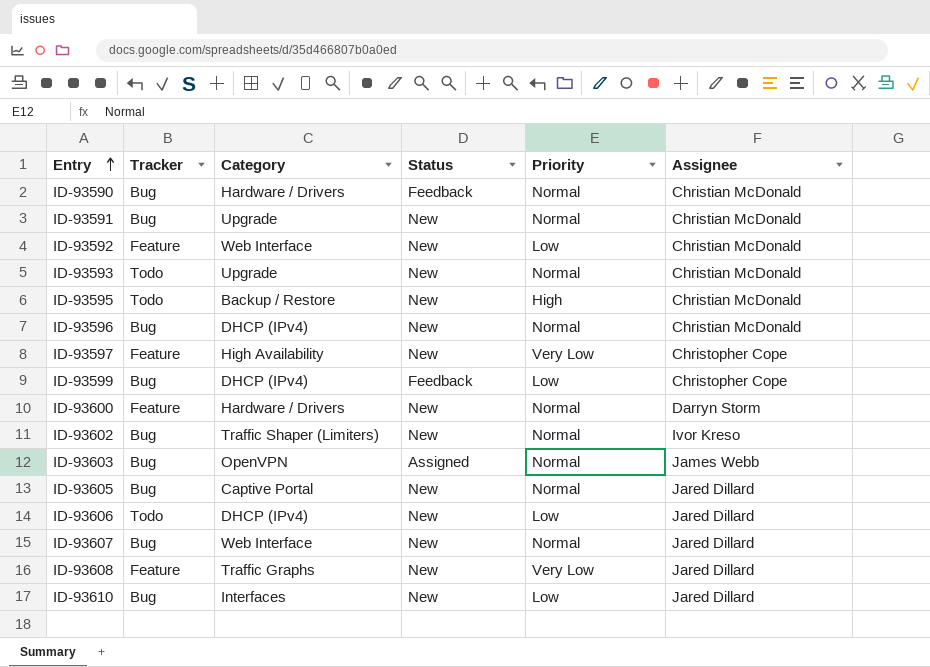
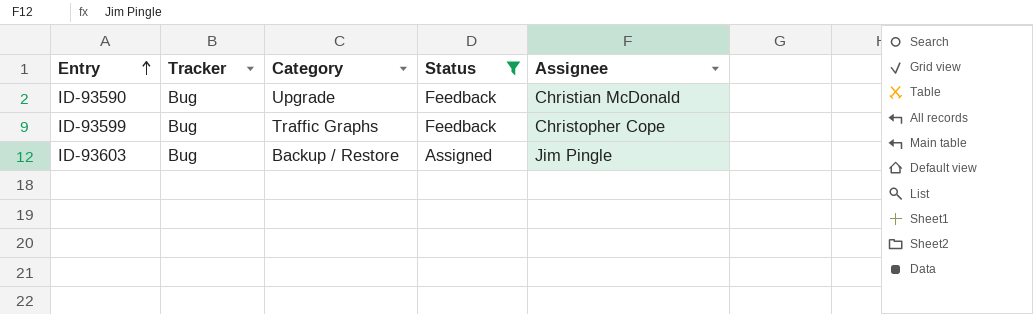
filter: none -> Status != New
column Priority | position: 5 -> none
ID-93590 | Category: Hardware / Drivers -> Upgrade
ID-93599 | Category: DHCP (IPv4) -> Traffic Graphs
ID-93603 | Category: OpenVPN -> Backup / Restore
ID-93603 | Assignee: James Webb -> Jim Pingle

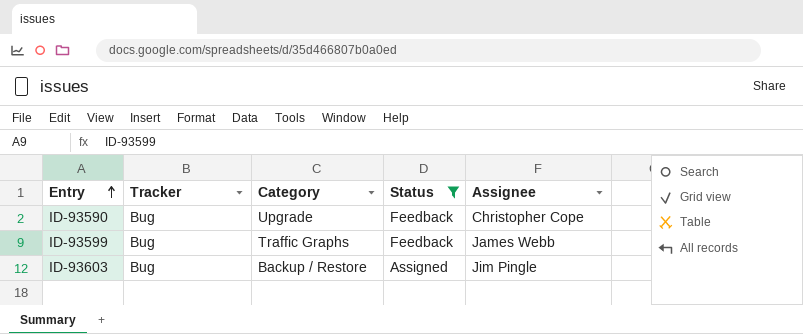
ID-93590 | Assignee: Christian McDonald -> Christopher Cope
ID-93599 | Assignee: Christopher Cope -> James Webb

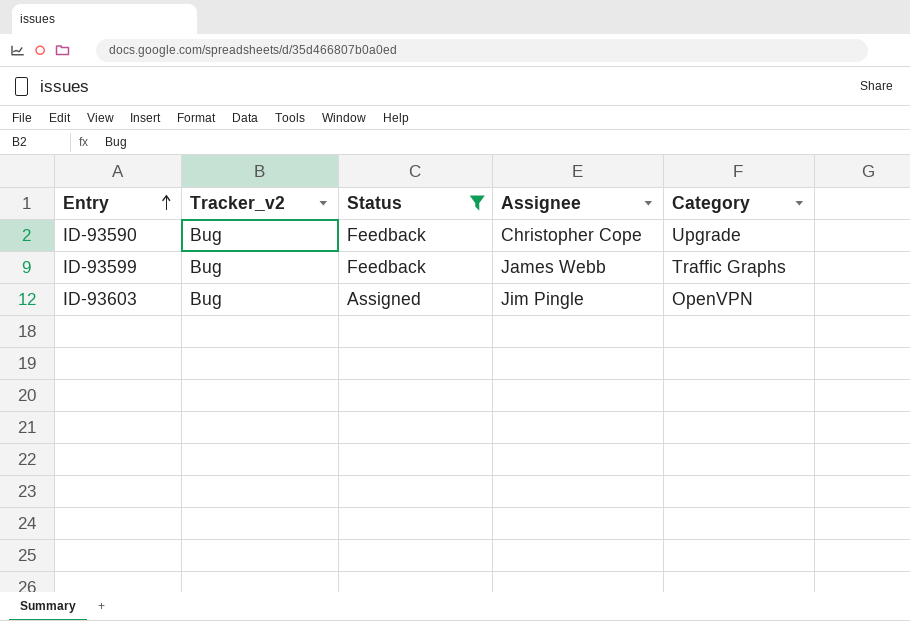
column name: Tracker -> Tracker_v2
column Category | position: 3 -> 5
ID-93603 | Category: Backup / Restore -> OpenVPN

